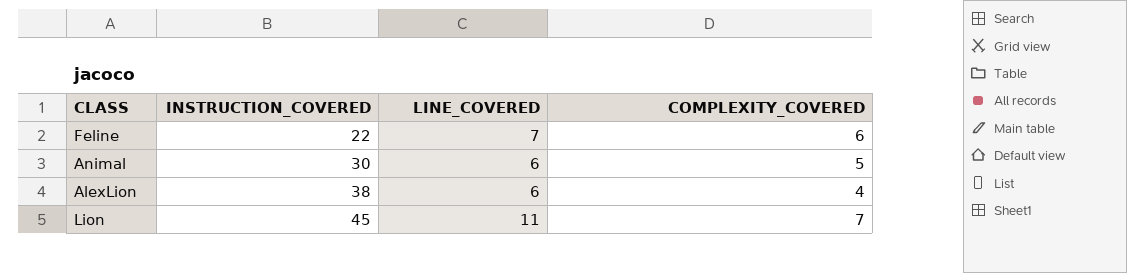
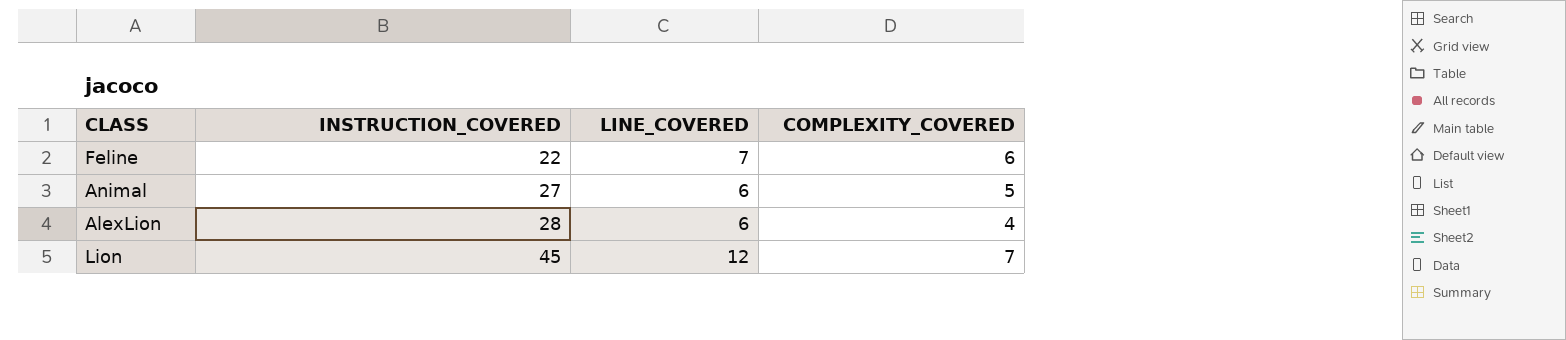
Animal | INSTRUCTION_COVERED: 30 -> 27
AlexLion | INSTRUCTION_COVERED: 38 -> 28
Lion | LINE_COVERED: 11 -> 12

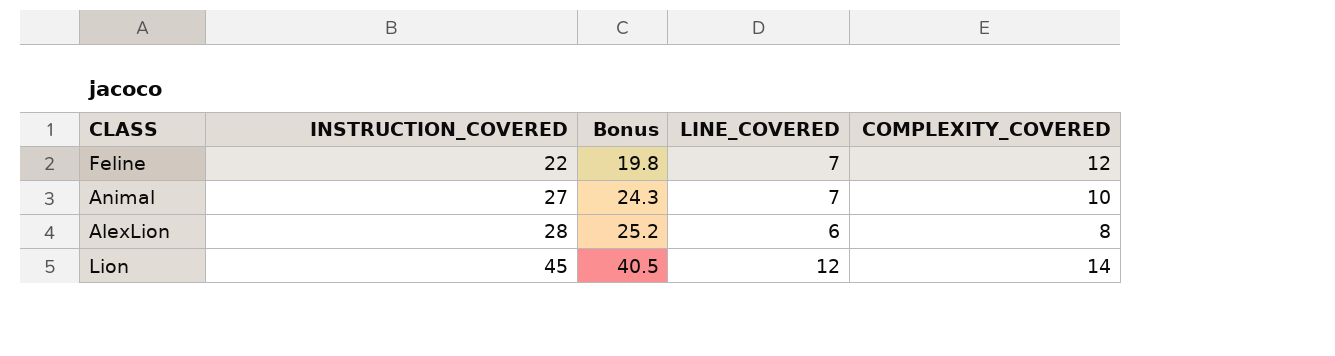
column Bonus | formula: none -> [INSTRUCTION_COVERED] * 0.9
Feline | COMPLEXITY_COVERED: 6 -> 12
Animal | LINE_COVERED: 6 -> 7
Animal | COMPLEXITY_COVERED: 5 -> 10
AlexLion | COMPLEXITY_COVERED: 4 -> 8
Lion | COMPLEXITY_COVERED: 7 -> 14

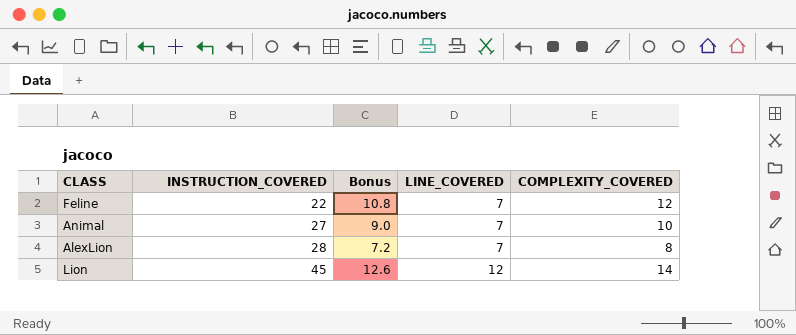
column Bonus | formula: [INSTRUCTION_COVERED] * 0.9 -> [COMPLEXITY_COVERED] * 0.9
AlexLion | LINE_COVERED: 6 -> 7

